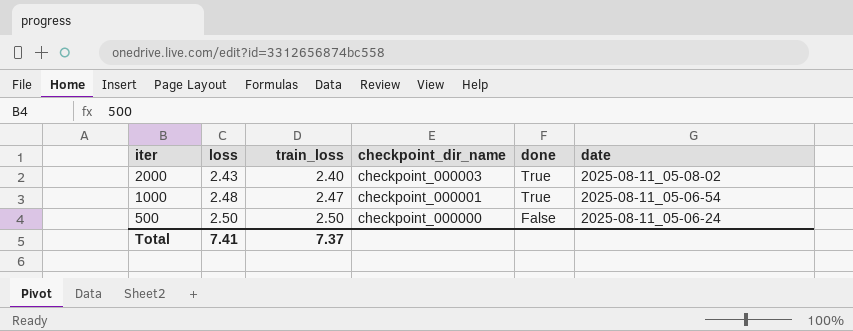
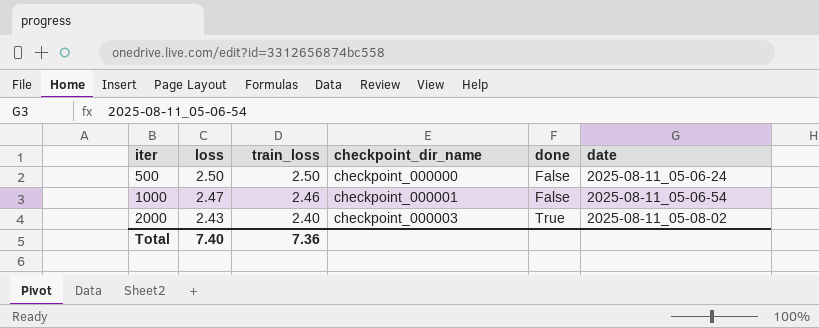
row order: iter descending -> iter ascending
1000 | loss: 2.48 -> 2.47
1000 | train_loss: 2.47 -> 2.46
1000 | done: True -> False
Total | loss: 7.41 -> 7.40
Total | train_loss: 7.37 -> 7.36

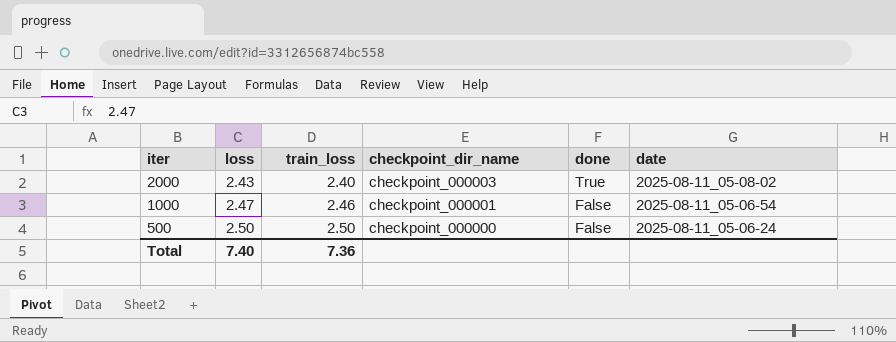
row order: iter ascending -> iter descending

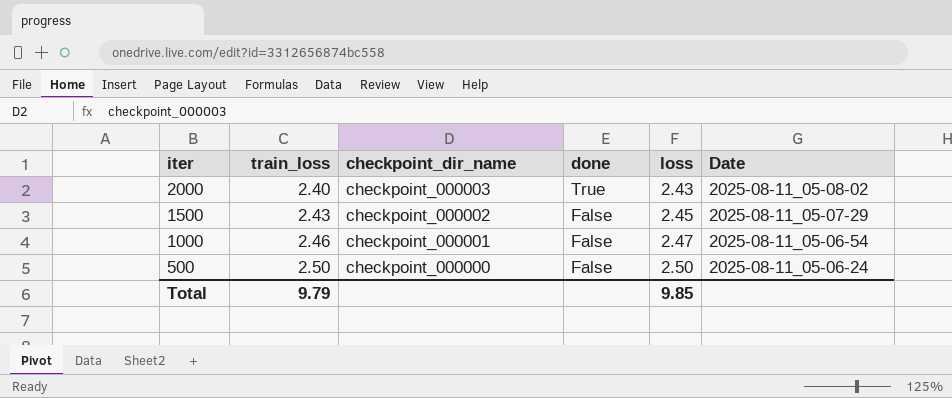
column loss | position: 2 -> 5
column name: date -> Date
row 1500: none -> 2.43 | checkpoint_000002 | False | 2.45 | 2025-08-11_05-07-29
Total | train_loss: 7.36 -> 9.79
Total | loss: 7.40 -> 9.85

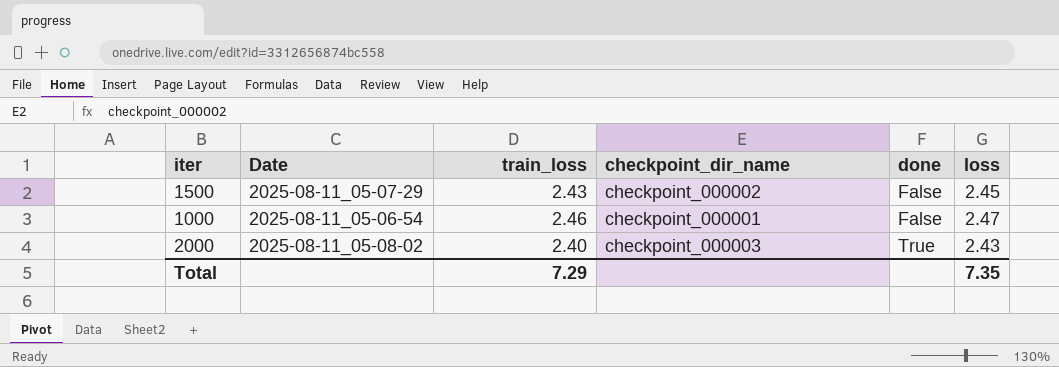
row order: iter descending -> done ascending
column Date | position: 6 -> 2
row 500: 2.50 | checkpoint_000000 | False | 2.50 | 2025-08-11_05-06-24 -> none
Total | train_loss: 9.79 -> 7.29
Total | loss: 9.85 -> 7.35

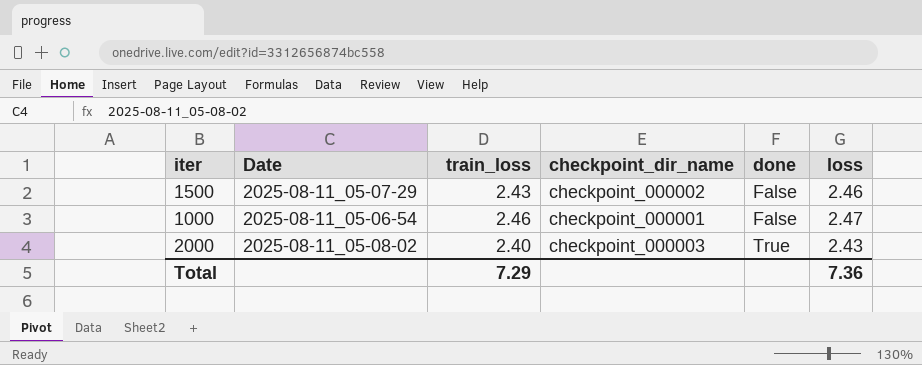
1500 | loss: 2.45 -> 2.46
Total | loss: 7.35 -> 7.36

